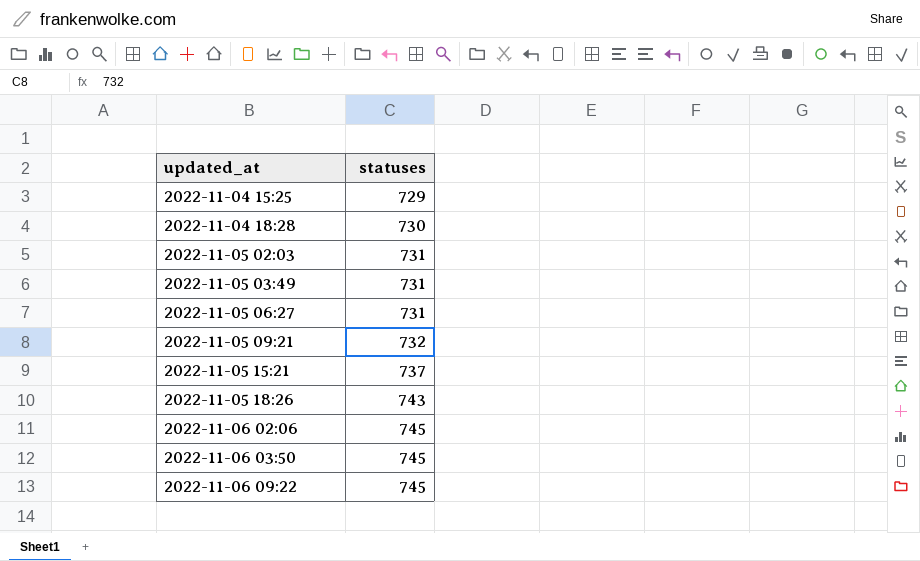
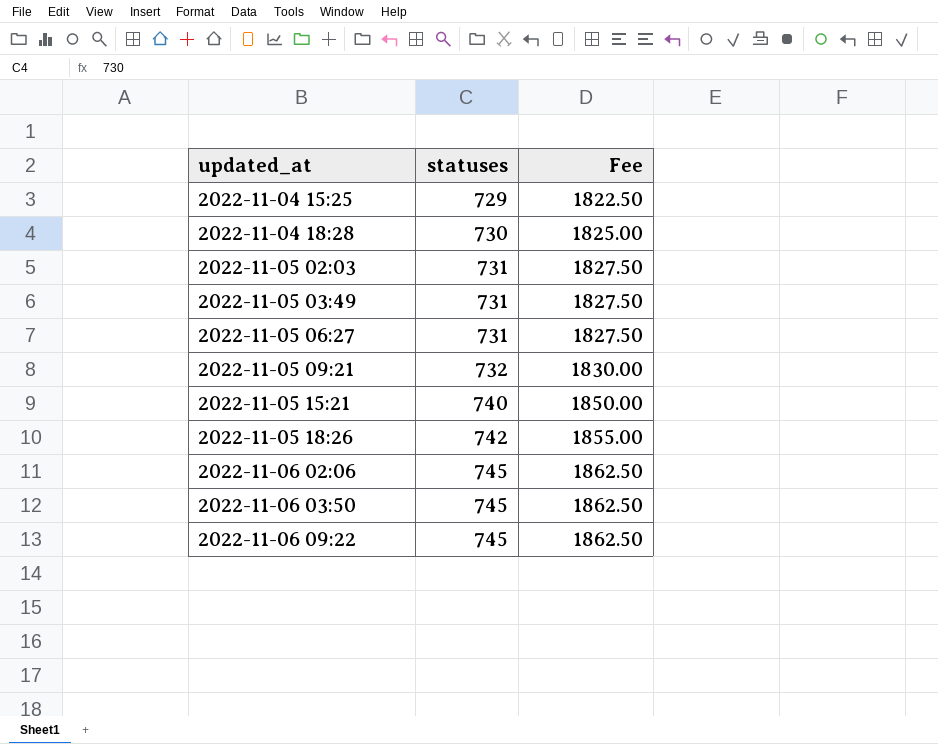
column Fee | formula: none -> [statuses] * 2.5
2022-11-05 15:21 | statuses: 737 -> 740
2022-11-05 18:26 | statuses: 743 -> 742

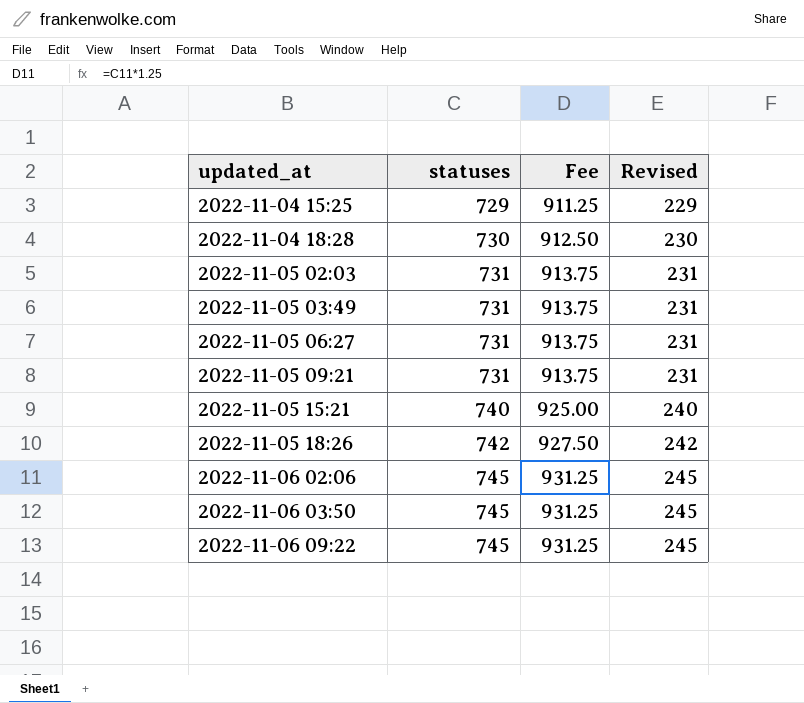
column Fee | formula: [statuses] * 2.5 -> [statuses] * 1.25
column Revised | formula: none -> [statuses] - 500
2022-11-05 09:21 | statuses: 732 -> 731

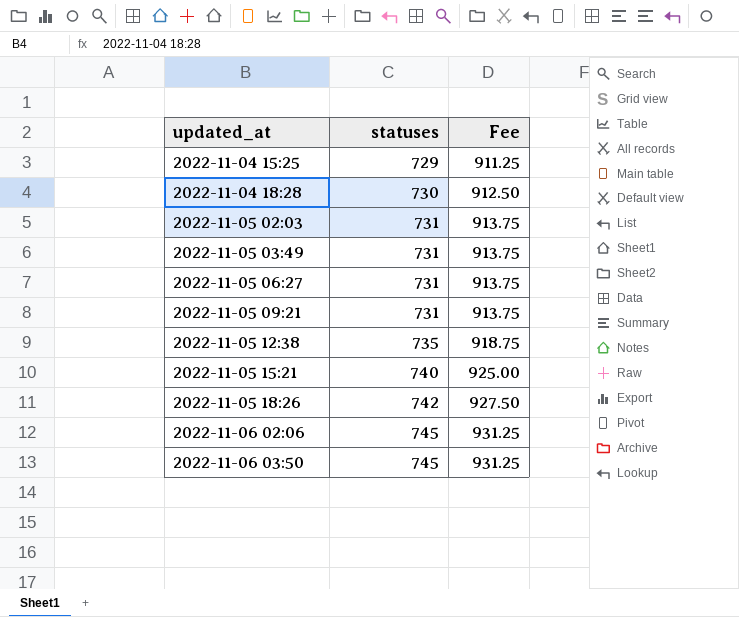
column Revised | formula: [statuses] - 500 -> none
row 2022-11-06 09:22: 745 | 931.25 | 245 -> none
row 2022-11-05 12:38: none -> 735 | 918.75

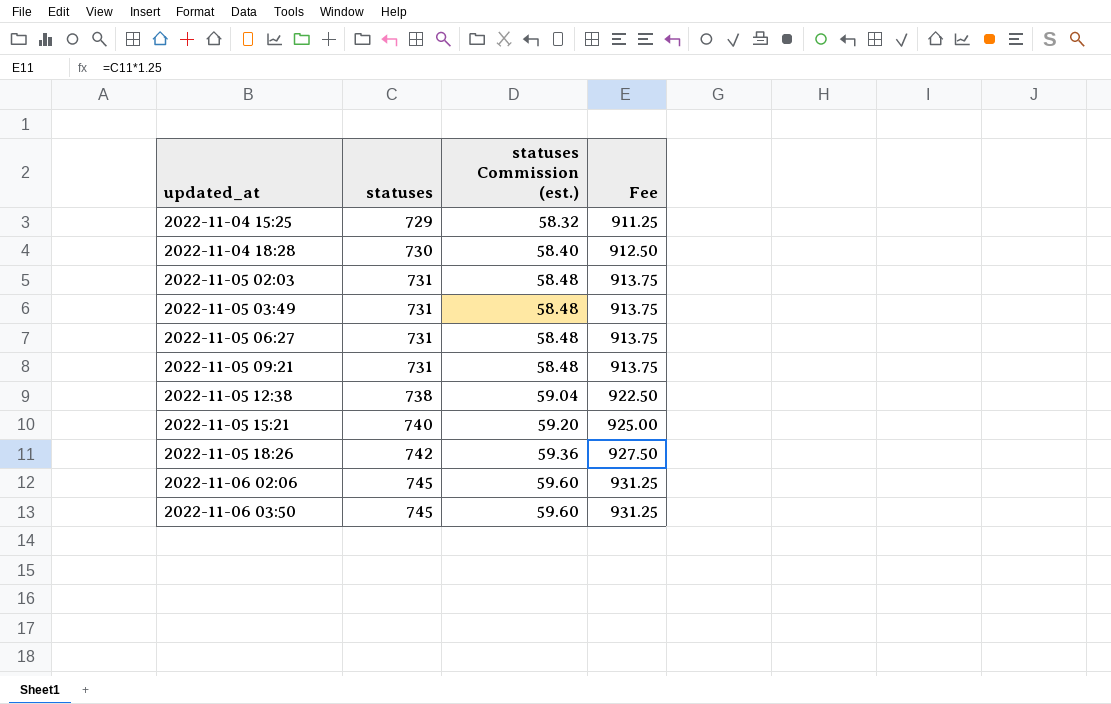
column statuses Commission (est.) | formula: none -> [statuses] * 0.08
2022-11-05 12:38 | statuses: 735 -> 738
2022-11-05 12:38 | Fee: 918.75 -> 922.50

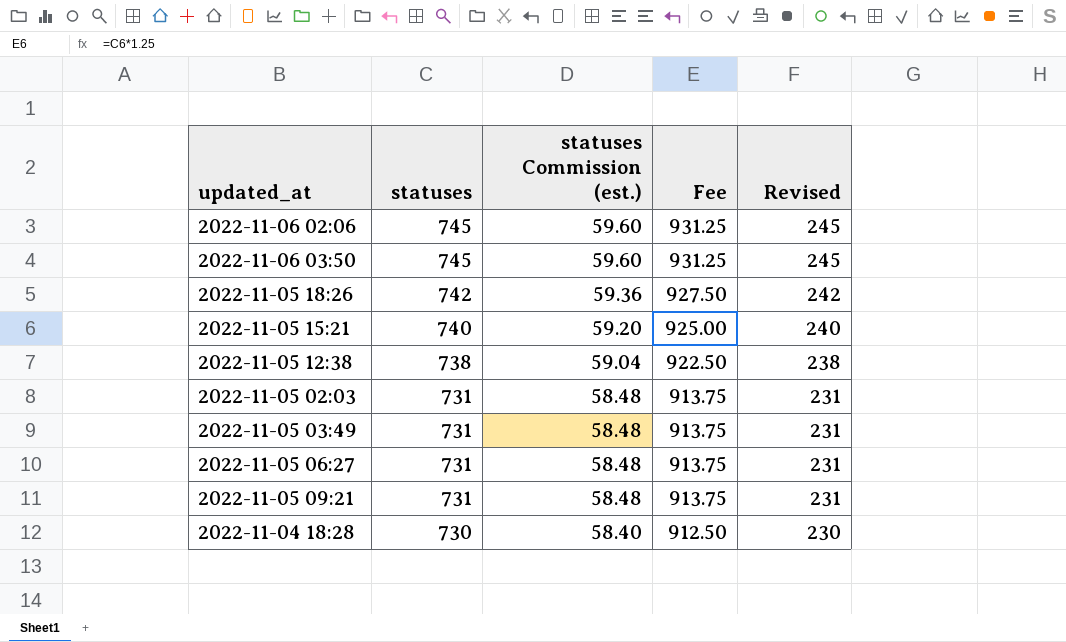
row order: updated_at ascending -> statuses descending
column Revised | formula: none -> [statuses] - 500
row 2022-11-04 15:25: 729 | 58.32 | 911.25 -> none

